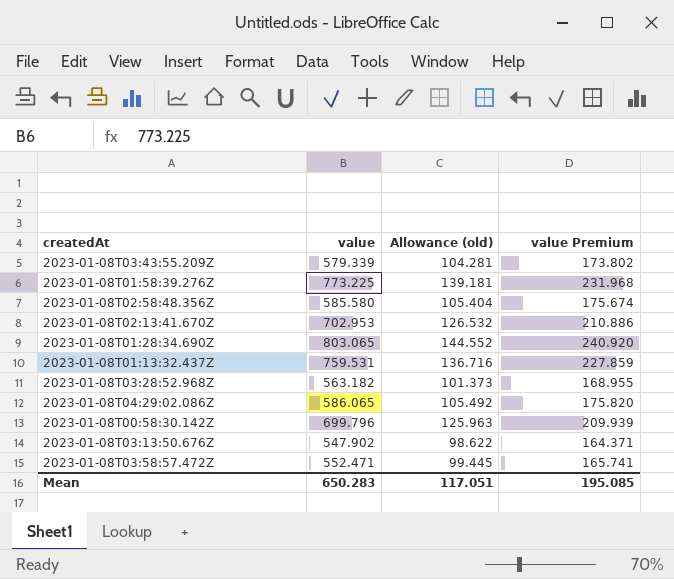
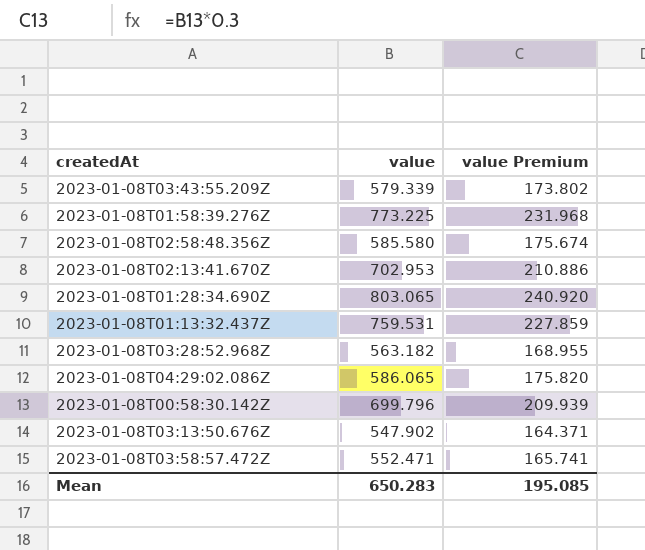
column Allowance (old) | formula: [value] * 0.18 -> none

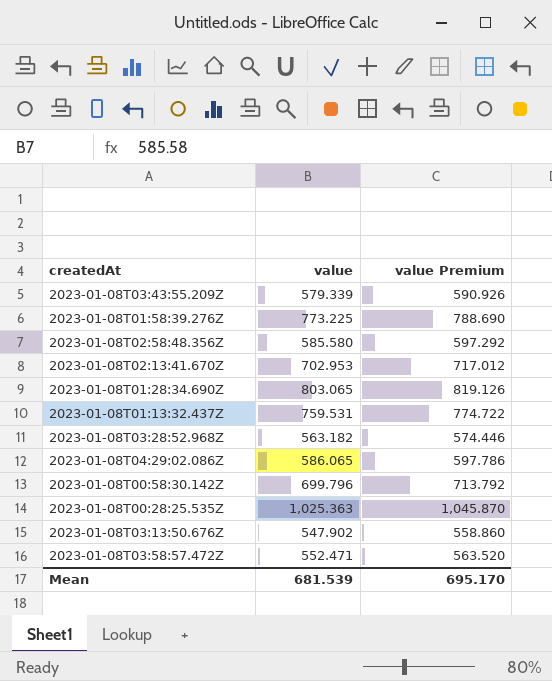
column value Premium | formula: [value] * 0.3 -> [value] * 1.02
row 2023-01-08T00:28:25.535Z: none -> 1,025.363 | 1,045.870
Mean | value: 650.283 -> 681.539
Mean | value Premium: 195.085 -> 695.170

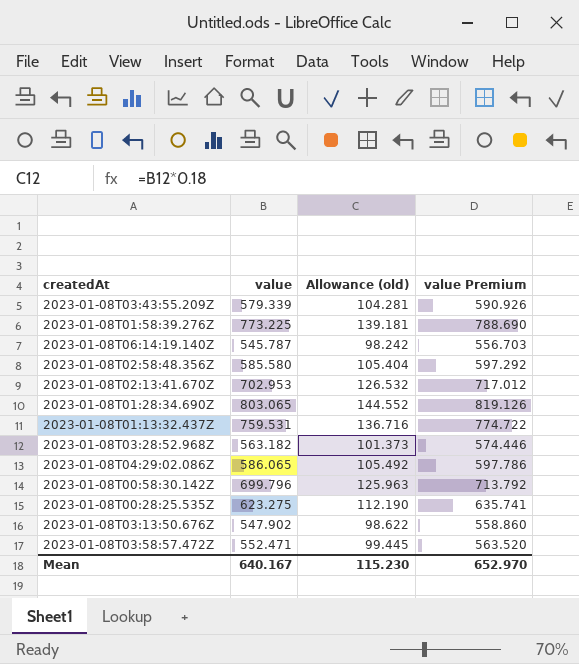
column Allowance (old) | formula: none -> [value] * 0.18
row 2023-01-08T06:14:19.140Z: none -> 545.787 | 98.242 | 556.703
2023-01-08T00:28:25.535Z | value: 1,025.363 -> 623.275
2023-01-08T00:28:25.535Z | value Premium: 1,045.870 -> 635.741
Mean | value: 681.539 -> 640.167
Mean | value Premium: 695.170 -> 652.970

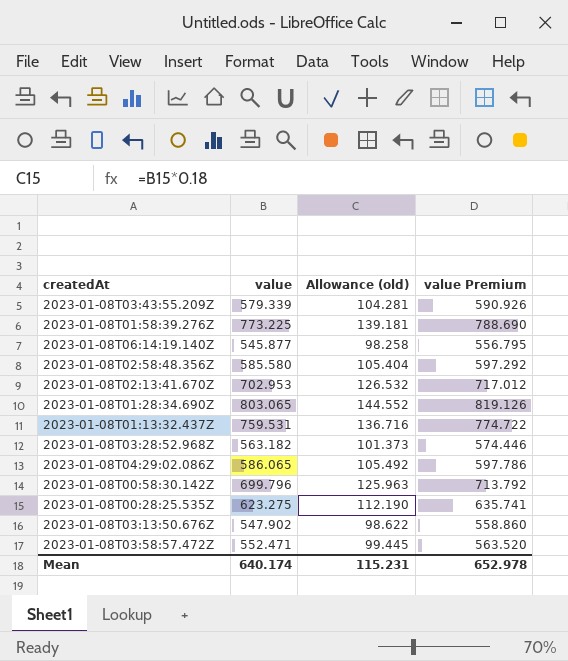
2023-01-08T06:14:19.140Z | value: 545.787 -> 545.877
2023-01-08T06:14:19.140Z | Allowance (old): 98.242 -> 98.258
2023-01-08T06:14:19.140Z | value Premium: 556.703 -> 556.795
Mean | value: 640.167 -> 640.174
Mean | Allowance (old): 115.230 -> 115.231
Mean | value Premium: 652.970 -> 652.978

